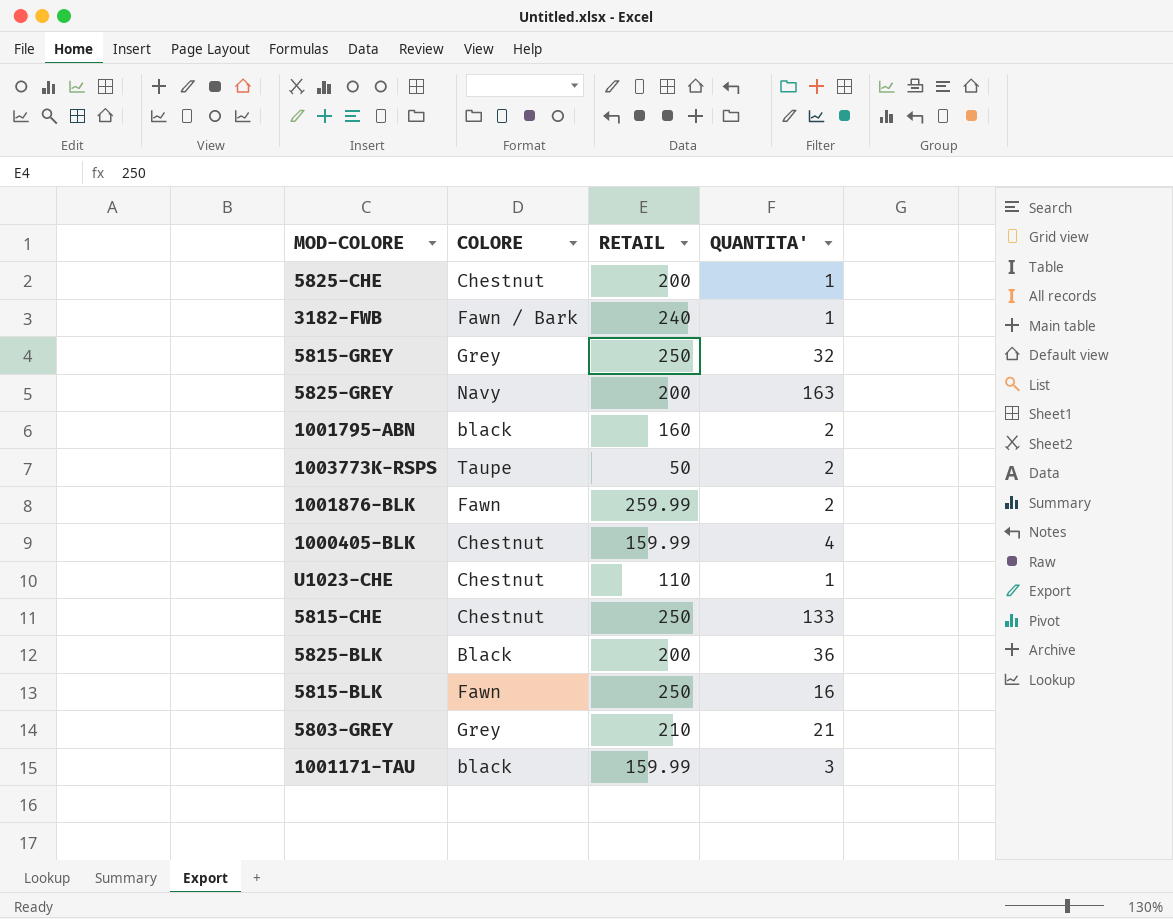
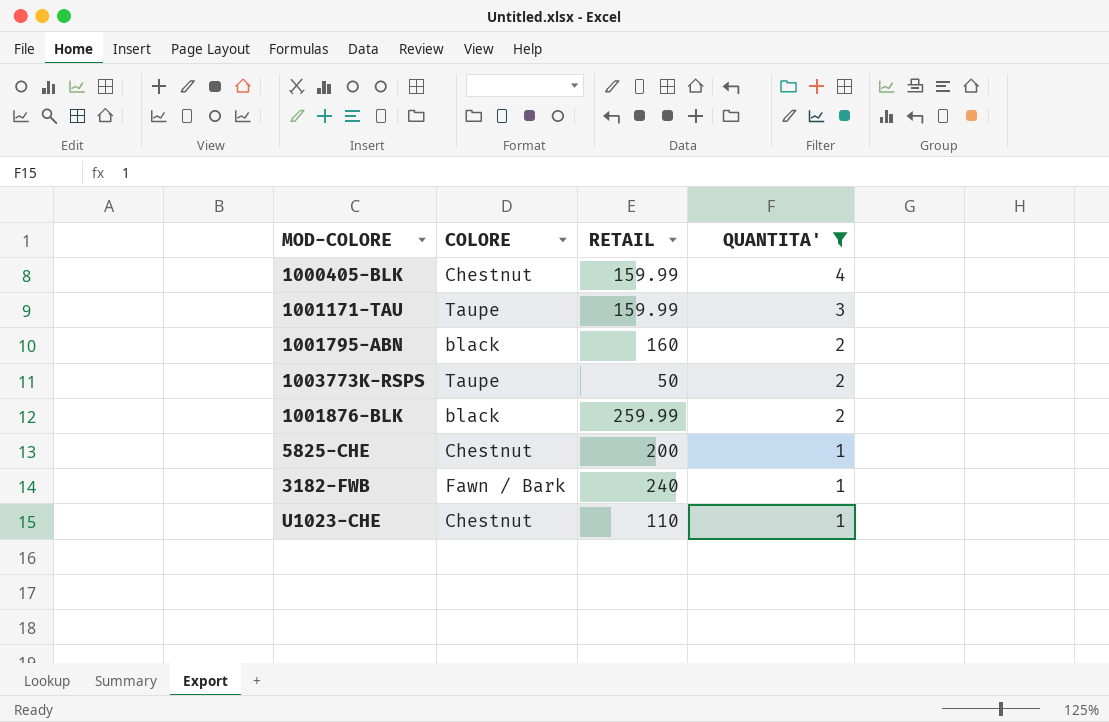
filter: none -> QUANTITA' <= 4
row order: none -> QUANTITA' descending
1001171-TAU | COLORE: black -> Taupe
1001876-BLK | COLORE: Fawn -> black

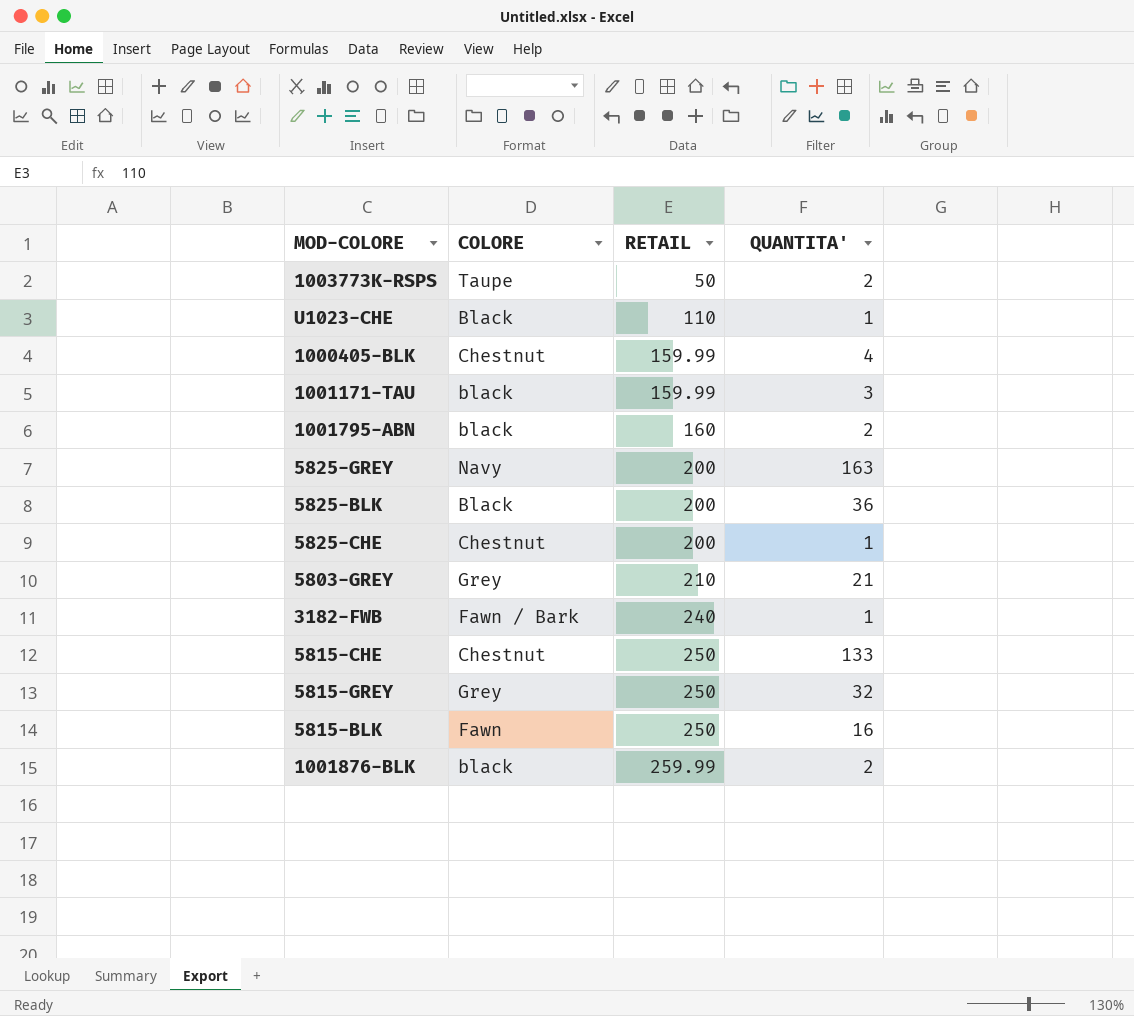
filter: QUANTITA' <= 4 -> none
row order: QUANTITA' descending -> RETAIL ascending
U1023-CHE | COLORE: Chestnut -> Black
1001171-TAU | COLORE: Taupe -> black

